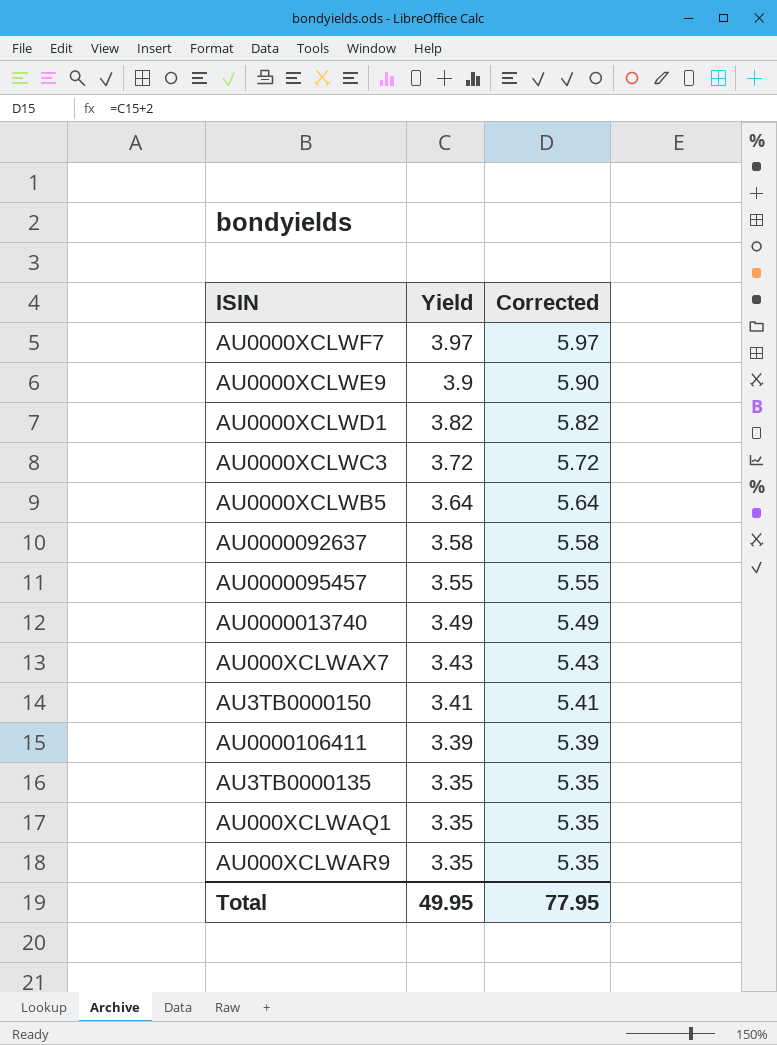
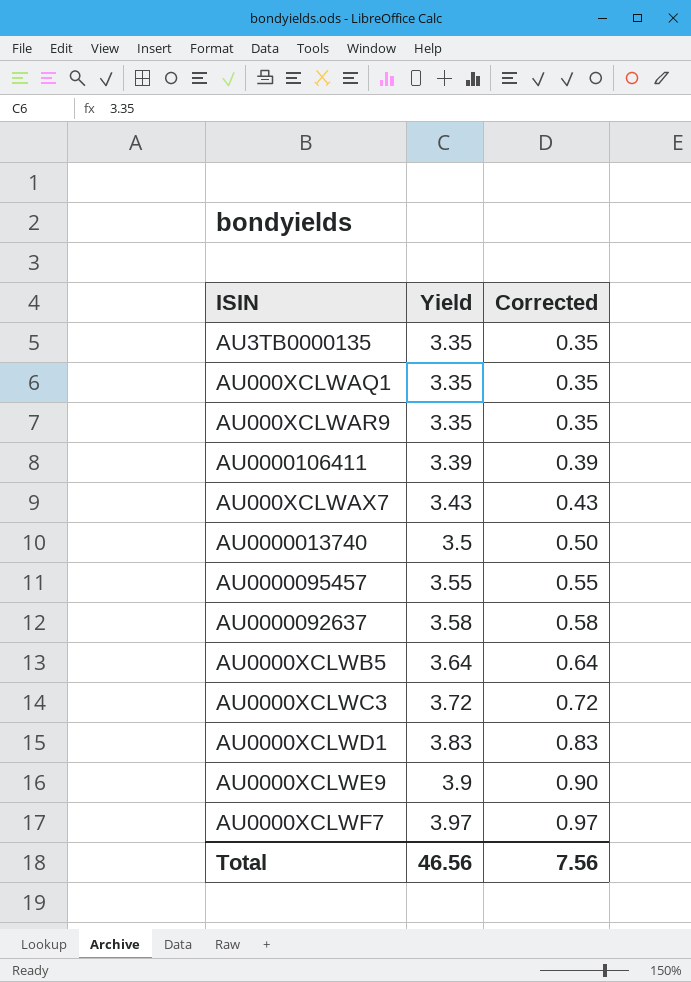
row order: Yield descending -> Yield ascending
column Corrected | formula: [Yield] + 2 -> [Yield] - 3
row AU3TB0000150: 3.41 | 5.41 -> none
AU0000013740 | Yield: 3.49 -> 3.5
AU0000XCLWD1 | Yield: 3.82 -> 3.83
Total | Yield: 49.95 -> 46.56
Total | Corrected: 77.95 -> 7.56

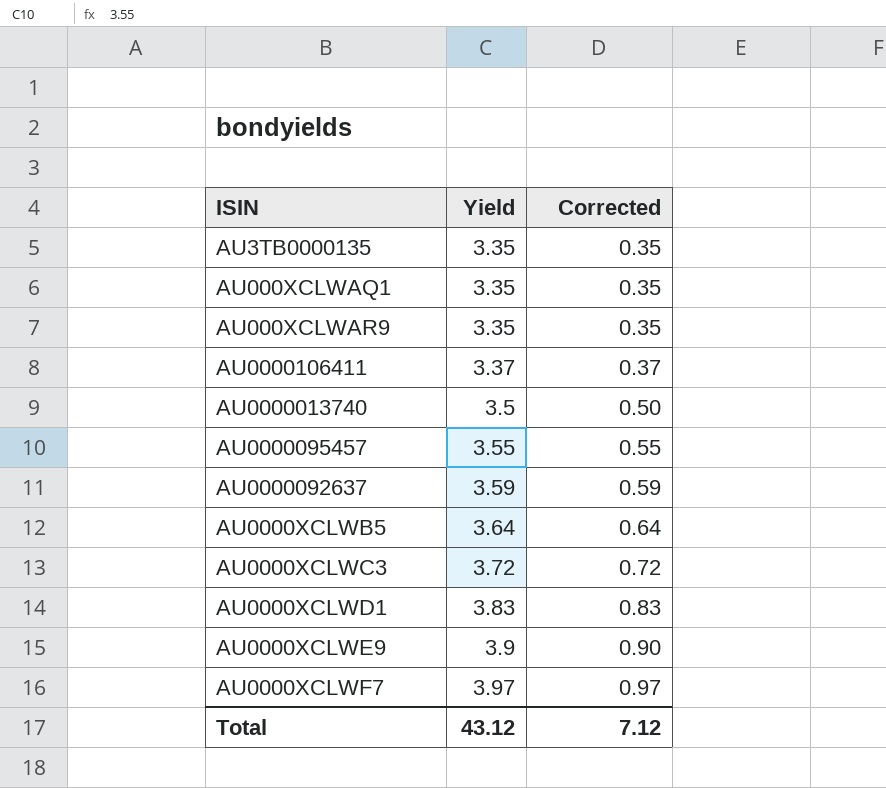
row AU000XCLWAX7: 3.43 | 0.43 -> none
AU0000106411 | Yield: 3.39 -> 3.37
AU0000106411 | Corrected: 0.39 -> 0.37
AU0000092637 | Yield: 3.58 -> 3.59
AU0000092637 | Corrected: 0.58 -> 0.59
Total | Yield: 46.56 -> 43.12
Total | Corrected: 7.56 -> 7.12

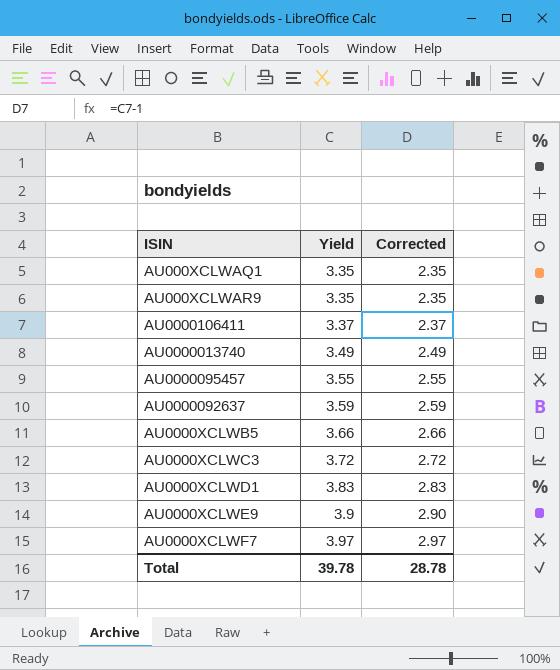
column Corrected | formula: [Yield] - 3 -> [Yield] - 1
row AU3TB0000135: 3.35 | 0.35 -> none
AU0000013740 | Yield: 3.5 -> 3.49
AU0000XCLWB5 | Yield: 3.64 -> 3.66
Total | Yield: 43.12 -> 39.78
Total | Corrected: 7.12 -> 28.78

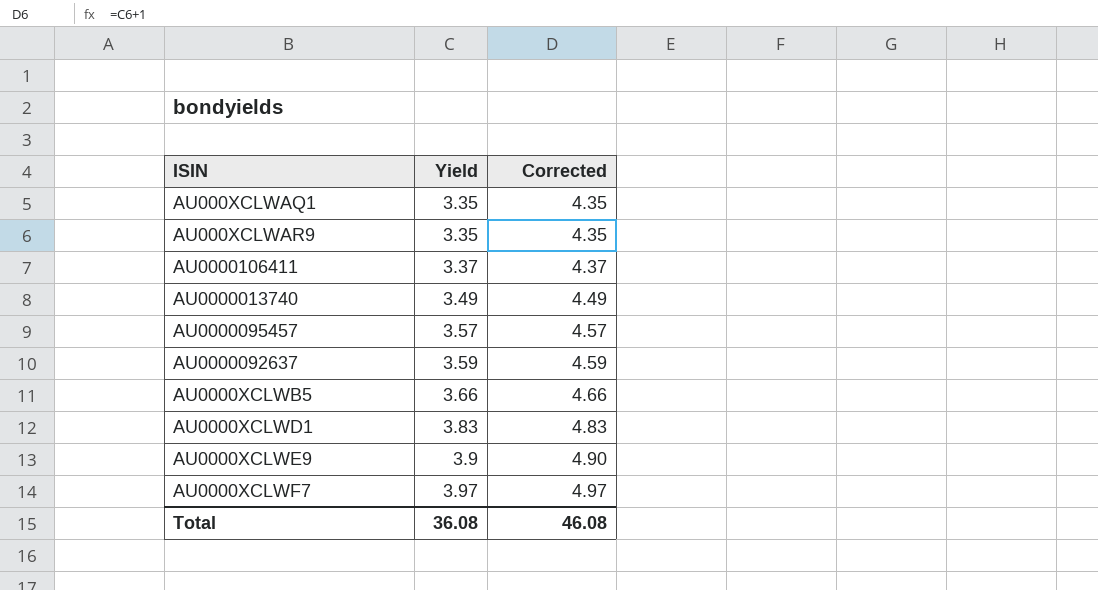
column Corrected | formula: [Yield] - 1 -> [Yield] + 1
row AU0000XCLWC3: 3.72 | 2.72 -> none
AU0000095457 | Yield: 3.55 -> 3.57
Total | Yield: 39.78 -> 36.08
Total | Corrected: 28.78 -> 46.08

